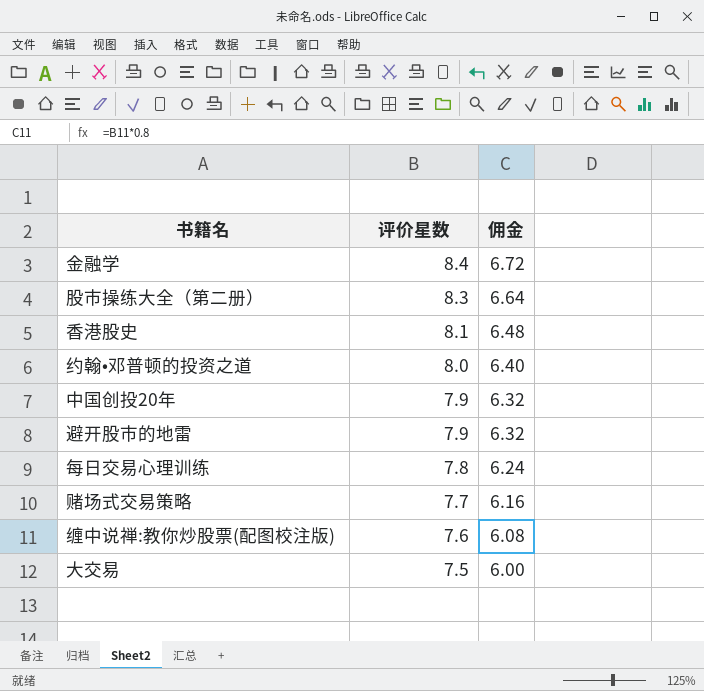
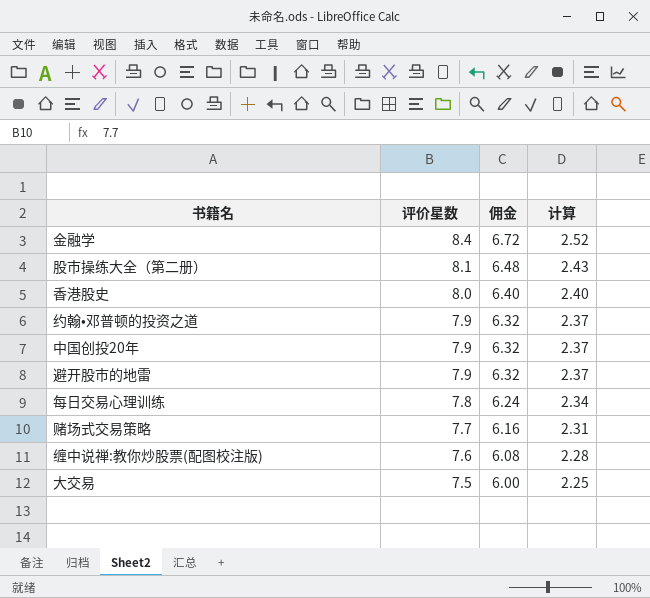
column 计算 | formula: none -> [评价星数] * 0.3
股市操练大全（第二册） | 评价星数: 8.3 -> 8.1
股市操练大全（第二册） | 佣金: 6.64 -> 6.48
香港股史 | 评价星数: 8.1 -> 8.0
香港股史 | 佣金: 6.48 -> 6.40
约翰•邓普顿的投资之道 | 评价星数: 8.0 -> 7.9
约翰•邓普顿的投资之道 | 佣金: 6.40 -> 6.32

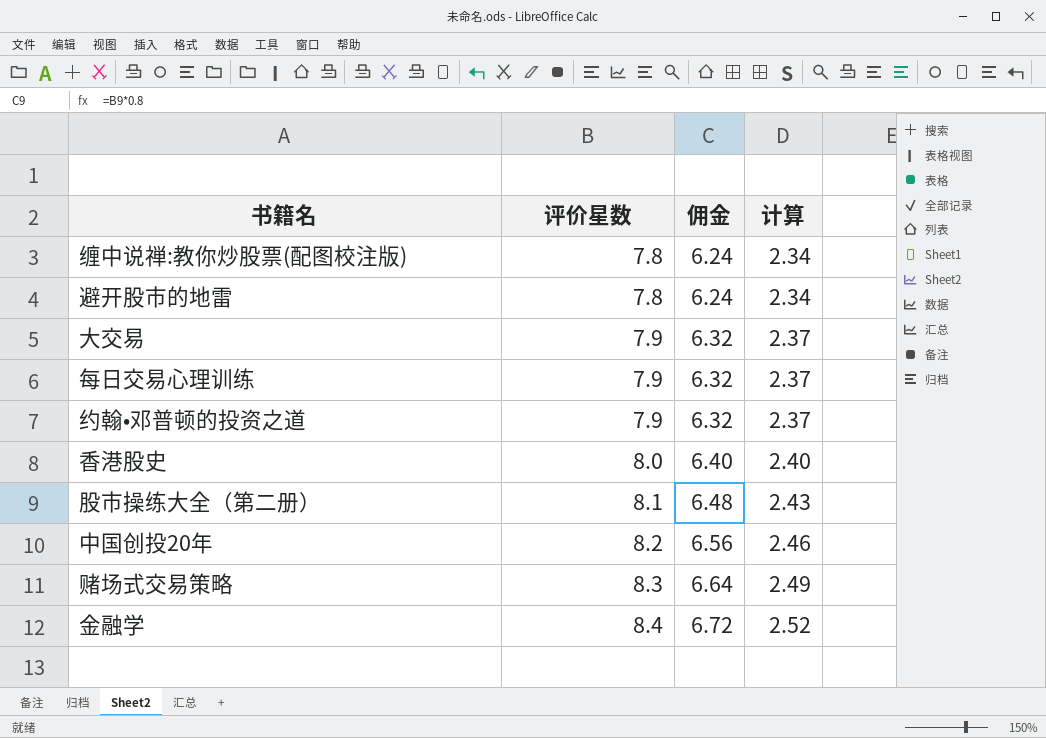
row order: 评价星数 descending -> 评价星数 ascending
缠中说禅:教你炒股票(配图校注版) | 评价星数: 7.6 -> 7.8
缠中说禅:教你炒股票(配图校注版) | 佣金: 6.08 -> 6.24
缠中说禅:教你炒股票(配图校注版) | 计算: 2.28 -> 2.34
避开股市的地雷 | 评价星数: 7.9 -> 7.8
避开股市的地雷 | 佣金: 6.32 -> 6.24
避开股市的地雷 | 计算: 2.37 -> 2.34
大交易 | 评价星数: 7.5 -> 7.9
大交易 | 佣金: 6.00 -> 6.32
大交易 | 计算: 2.25 -> 2.37
每日交易心理训练 | 评价星数: 7.8 -> 7.9
每日交易心理训练 | 佣金: 6.24 -> 6.32
每日交易心理训练 | 计算: 2.34 -> 2.37
中国创投20年 | 评价星数: 7.9 -> 8.2
中国创投20年 | 佣金: 6.32 -> 6.56
中国创投20年 | 计算: 2.37 -> 2.46
赌场式交易策略 | 评价星数: 7.7 -> 8.3
赌场式交易策略 | 佣金: 6.16 -> 6.64
赌场式交易策略 | 计算: 2.31 -> 2.49

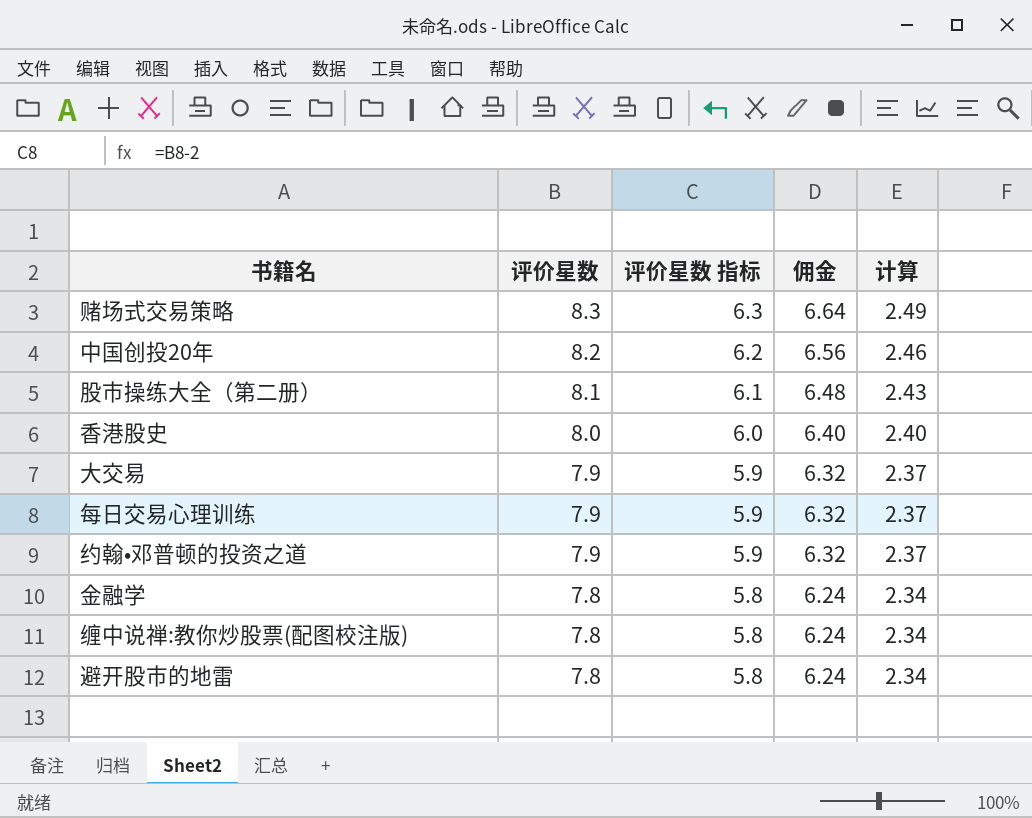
row order: 评价星数 ascending -> 评价星数 descending
column 评价星数 指标 | formula: none -> [评价星数] - 2
金融学 | 评价星数: 8.4 -> 7.8
金融学 | 佣金: 6.72 -> 6.24
金融学 | 计算: 2.52 -> 2.34

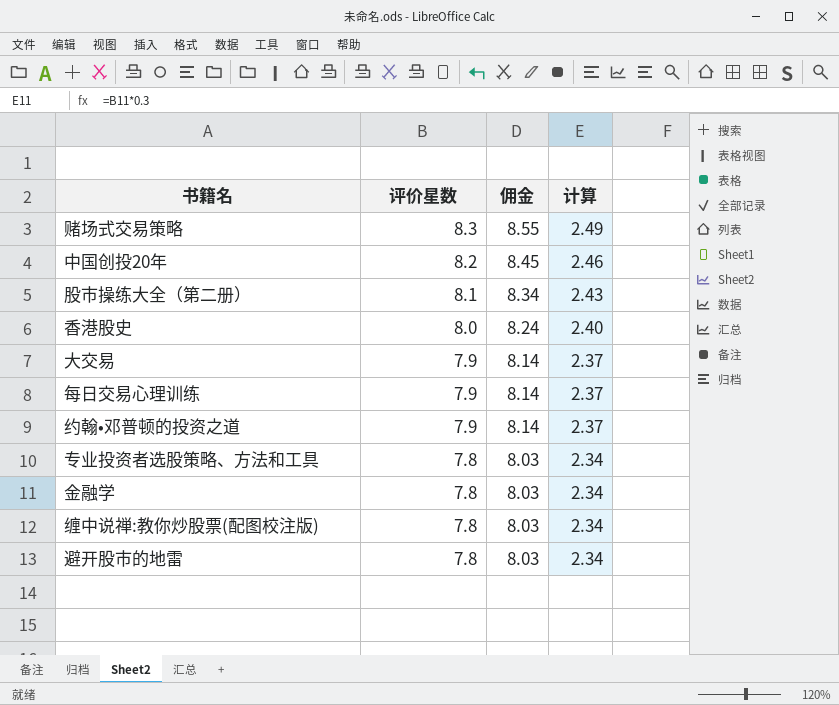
column 评价星数 指标 | formula: [评价星数] - 2 -> none
column 佣金 | formula: [评价星数] * 0.8 -> [评价星数] * 1.03
row 专业投资者选股策略、方法和工具: none -> 7.8 | 8.03 | 2.34

